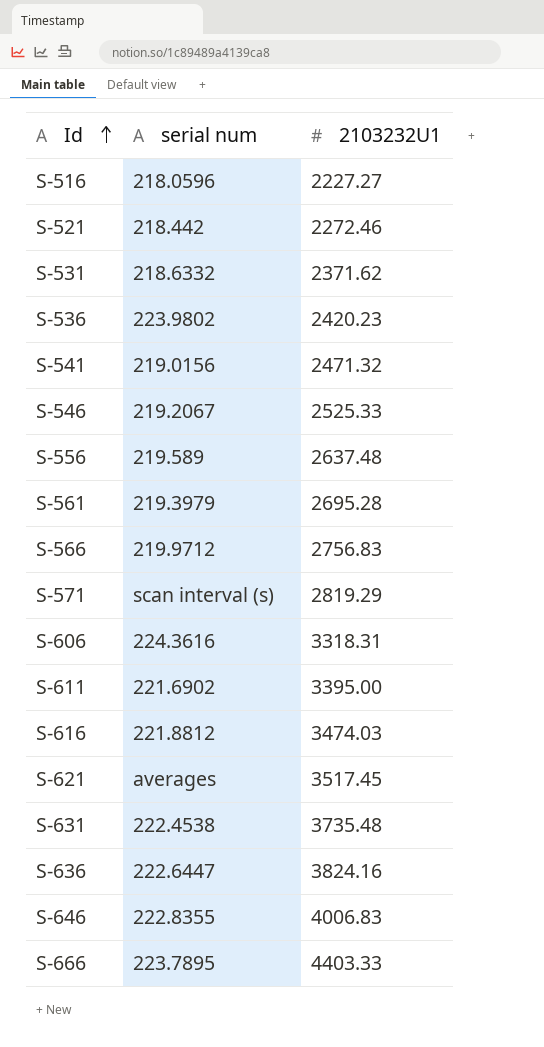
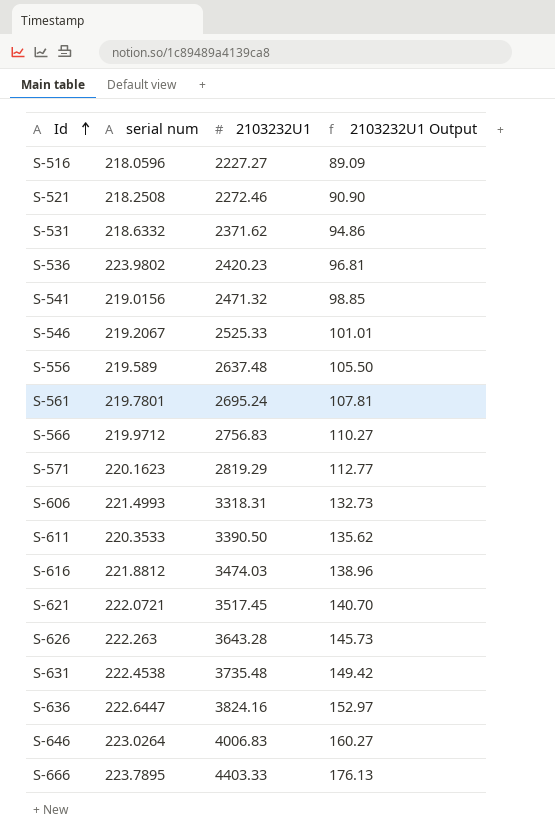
column 2103232U1 Output | formula: none -> [2103232U1] * 0.04
S-521 | serial num: 218.442 -> 218.2508
S-561 | serial num: 219.3979 -> 219.7801
S-561 | 2103232U1: 2695.28 -> 2695.24
S-571 | serial num: scan interval (s) -> 220.1623
S-606 | serial num: 224.3616 -> 221.4993
S-611 | serial num: 221.6902 -> 220.3533
S-611 | 2103232U1: 3395.00 -> 3390.50
S-621 | serial num: averages -> 222.0721
row S-626: none -> 222.263 | 3643.28 | 145.73
S-646 | serial num: 222.8355 -> 223.0264

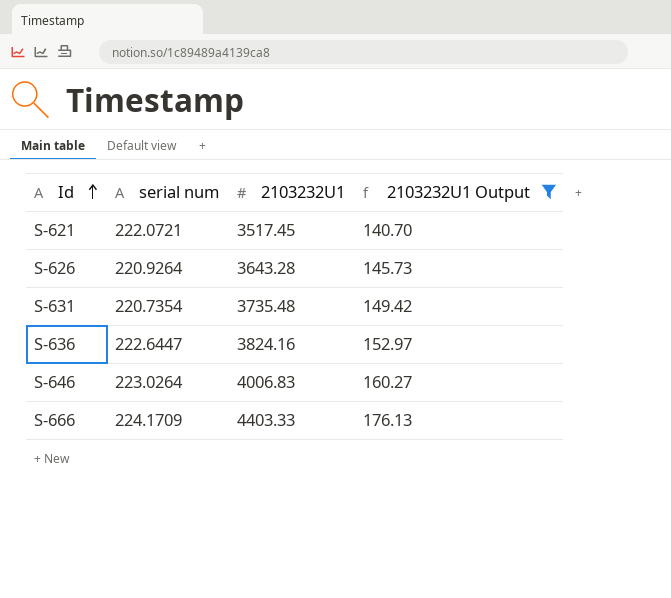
filter: none -> 2103232U1 Output >= 140.70
S-626 | serial num: 222.263 -> 220.9264
S-631 | serial num: 222.4538 -> 220.7354
S-666 | serial num: 223.7895 -> 224.1709

